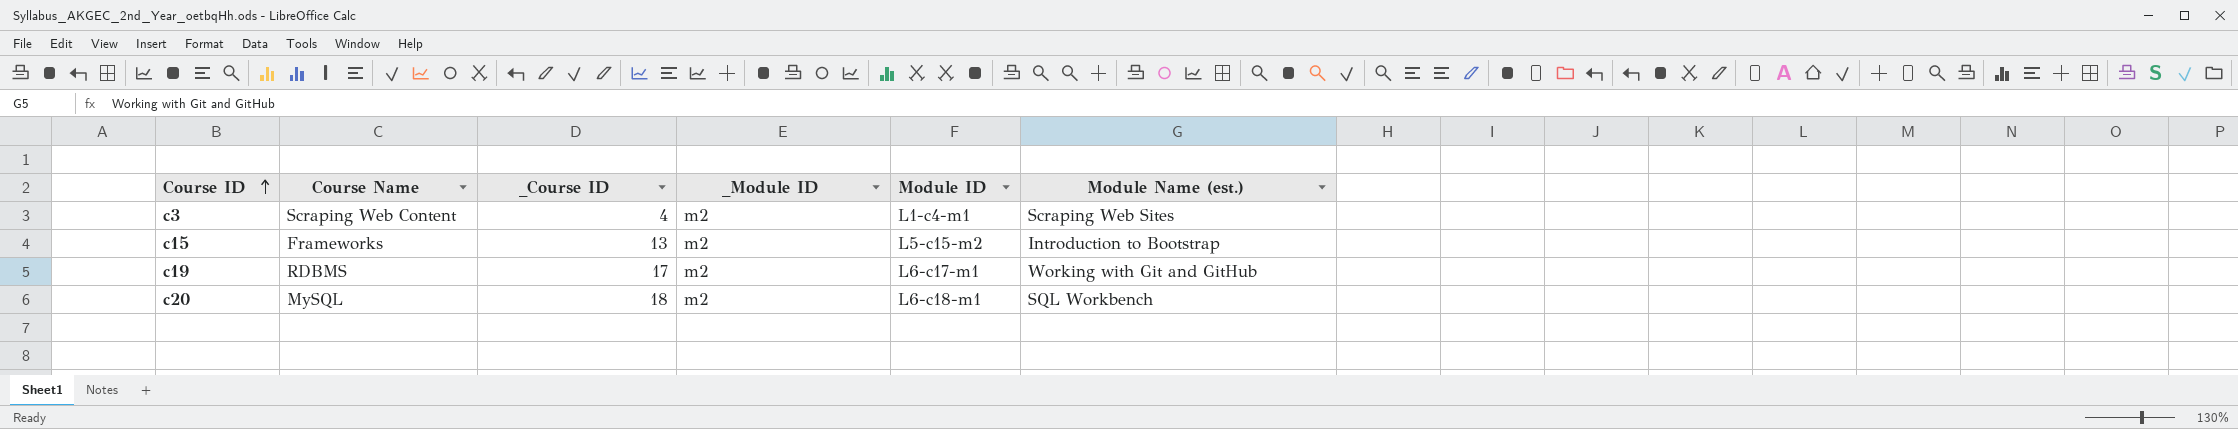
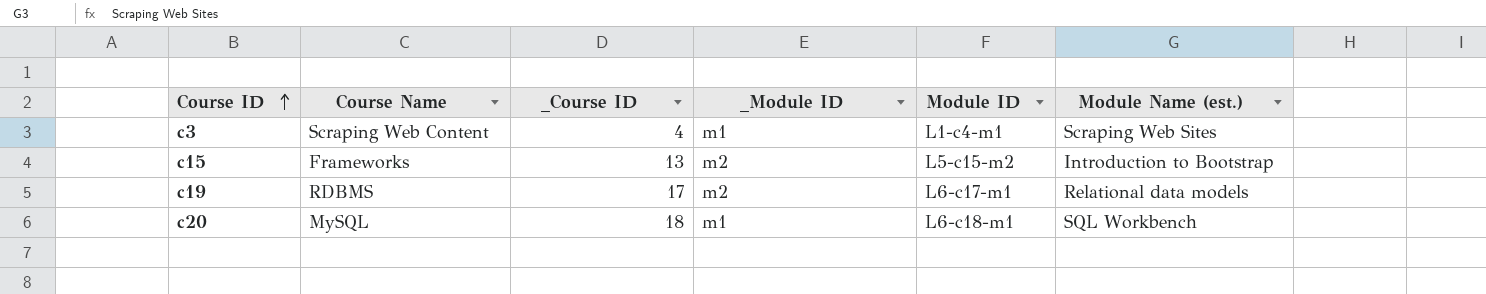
c3 | _Module ID: m2 -> m1
c19 | Module Name (est.): Working with Git and GitHub -> Relational data models
c20 | _Module ID: m2 -> m1

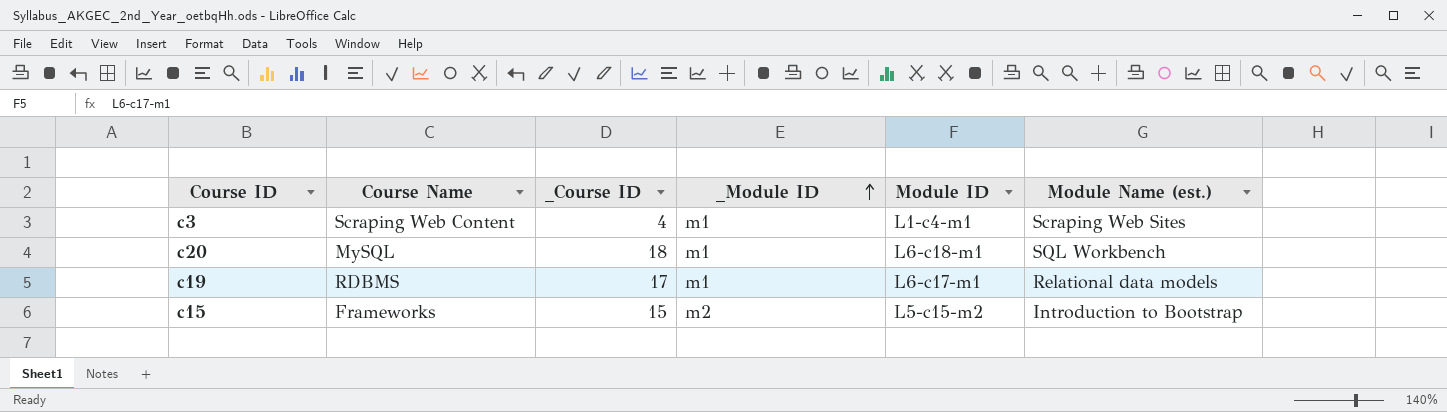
row order: Course ID ascending -> _Module ID ascending
c19 | _Module ID: m2 -> m1
c15 | _Course ID: 13 -> 15

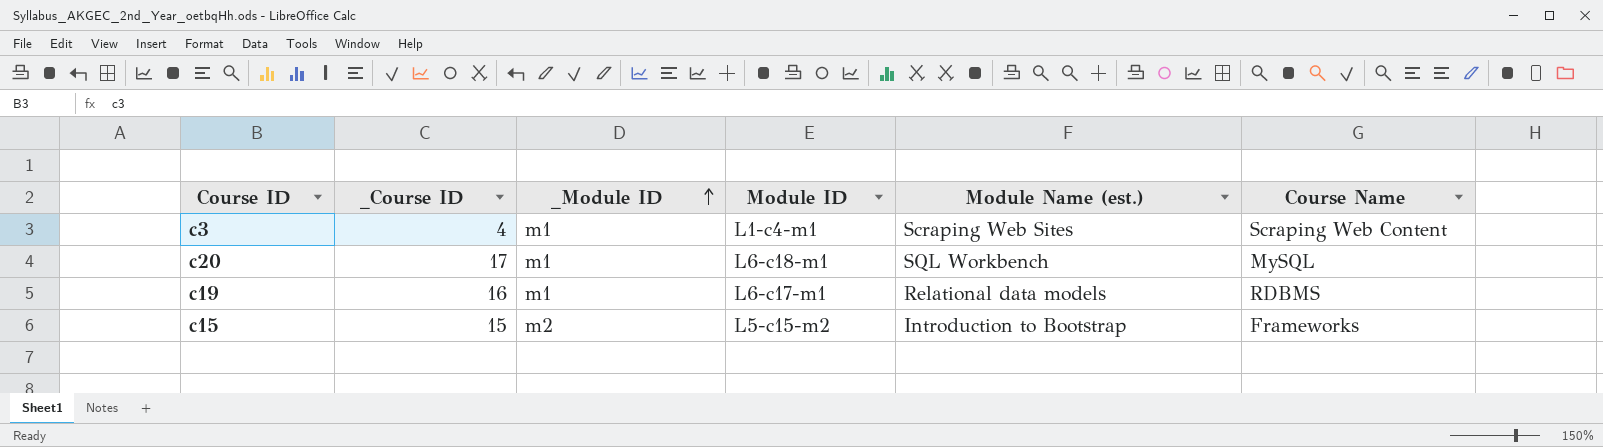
column Course Name | position: 2 -> 6
c20 | _Course ID: 18 -> 17
c19 | _Course ID: 17 -> 16

